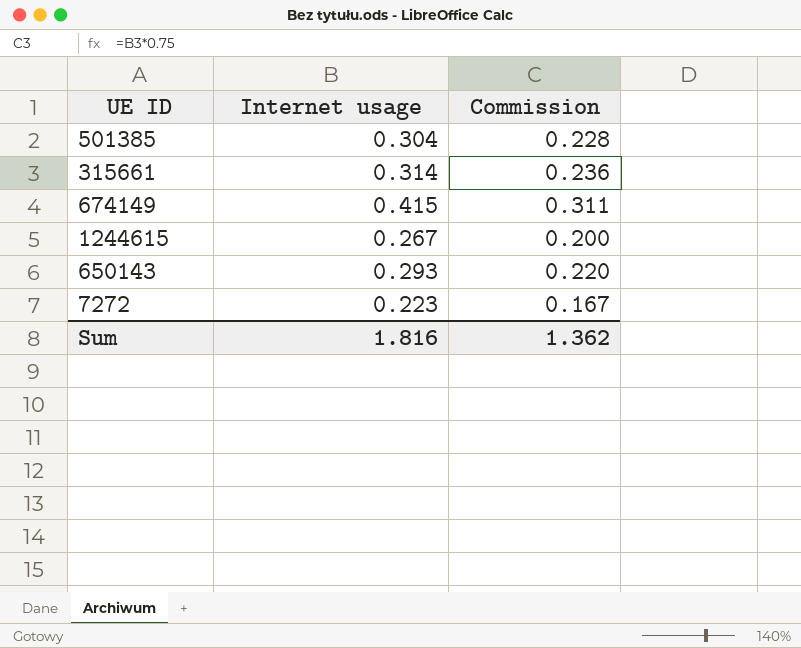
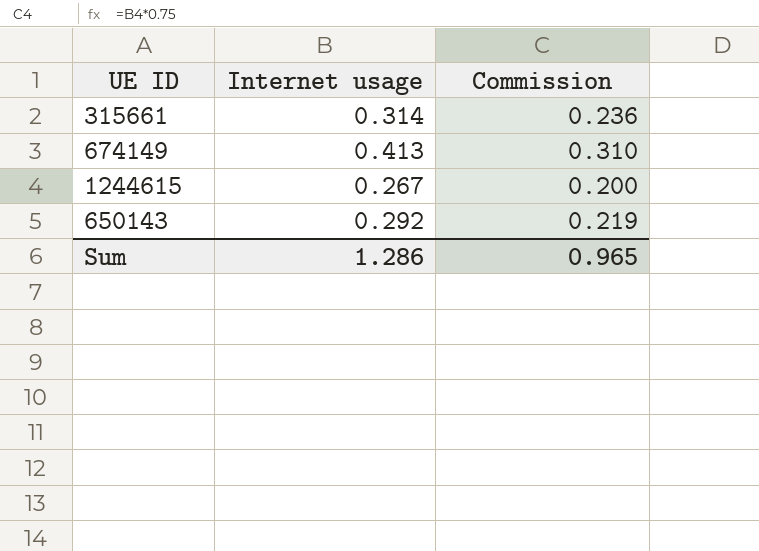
row 501385: 0.304 | 0.228 -> none
row 7272: 0.223 | 0.167 -> none
674149 | Internet usage: 0.415 -> 0.413
674149 | Commission: 0.311 -> 0.310
650143 | Internet usage: 0.293 -> 0.292
650143 | Commission: 0.220 -> 0.219
Sum | Internet usage: 1.816 -> 1.286
Sum | Commission: 1.362 -> 0.965

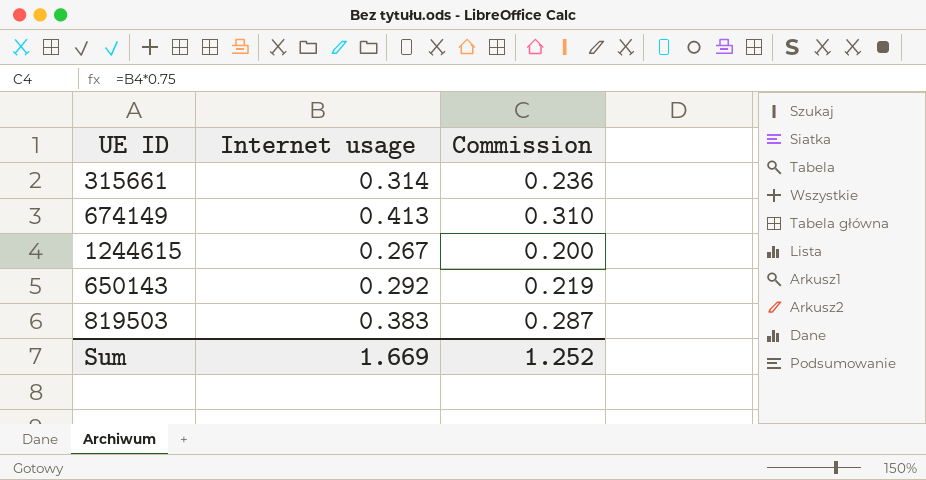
row 819503: none -> 0.383 | 0.287
Sum | Internet usage: 1.286 -> 1.669
Sum | Commission: 0.965 -> 1.252

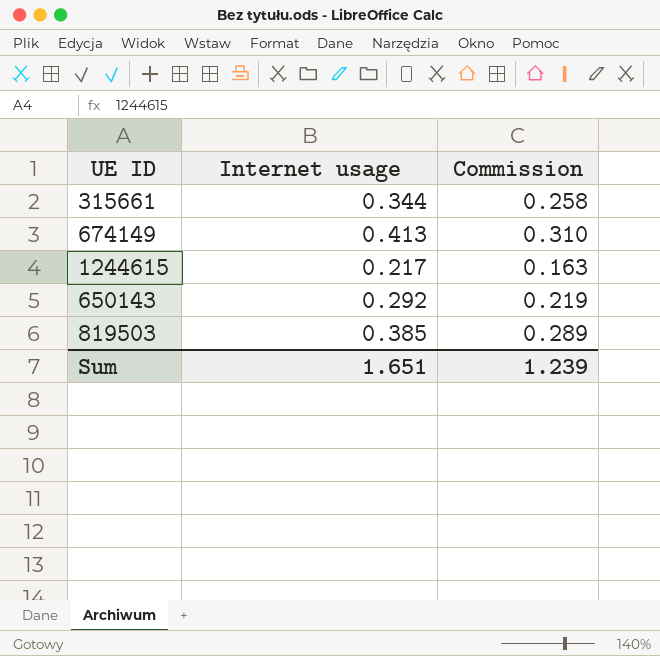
315661 | Internet usage: 0.314 -> 0.344
315661 | Commission: 0.236 -> 0.258
1244615 | Internet usage: 0.267 -> 0.217
1244615 | Commission: 0.200 -> 0.163
819503 | Internet usage: 0.383 -> 0.385
819503 | Commission: 0.287 -> 0.289
Sum | Internet usage: 1.669 -> 1.651
Sum | Commission: 1.252 -> 1.239

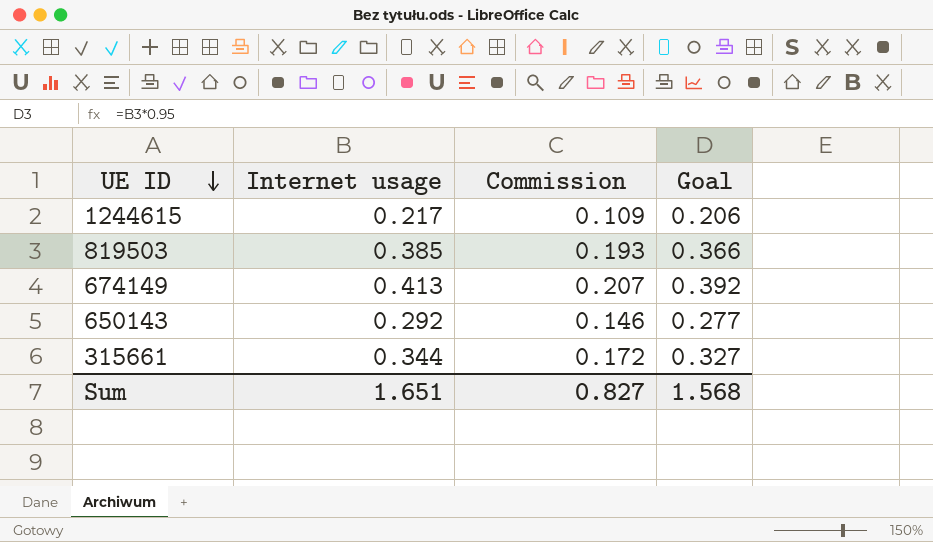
row order: none -> UE ID descending
column Commission | formula: [Internet usage] * 0.75 -> [Internet usage] * 0.5
column Goal | formula: none -> [Internet usage] * 0.95
Sum | Commission: 1.239 -> 0.827

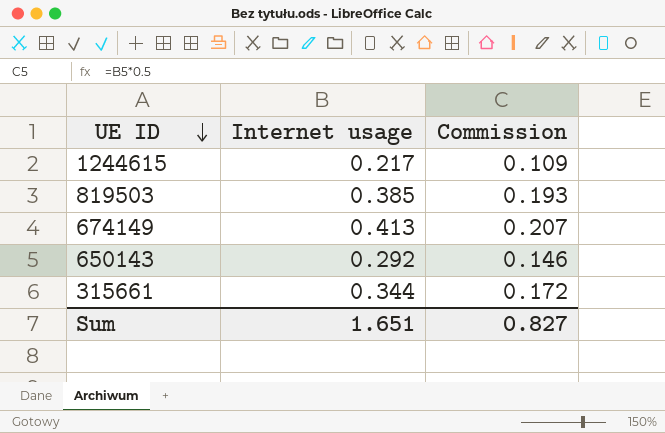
column Goal | formula: [Internet usage] * 0.95 -> none

